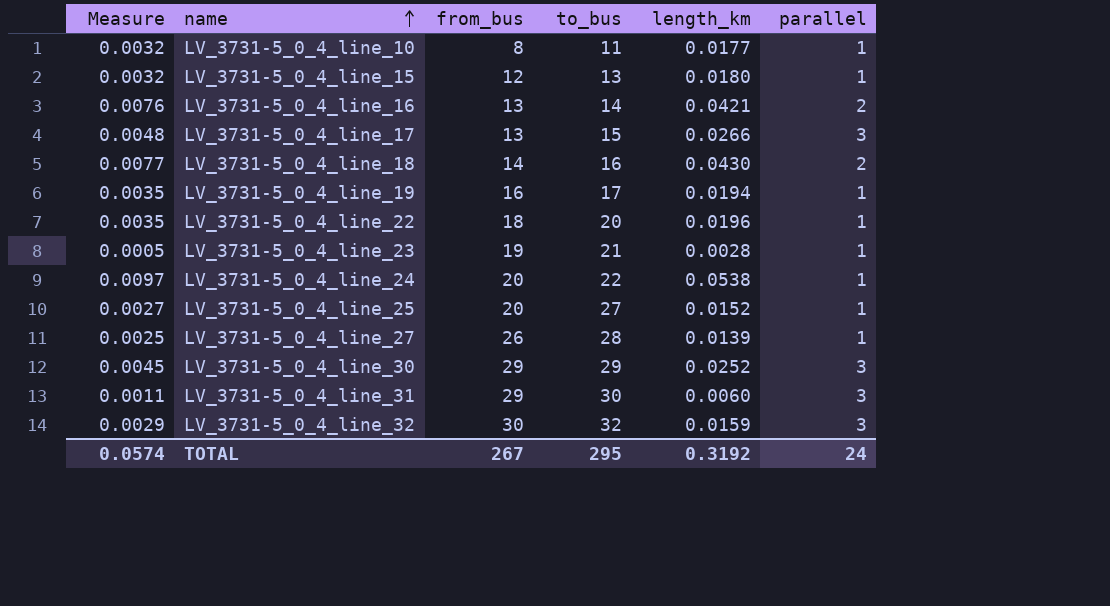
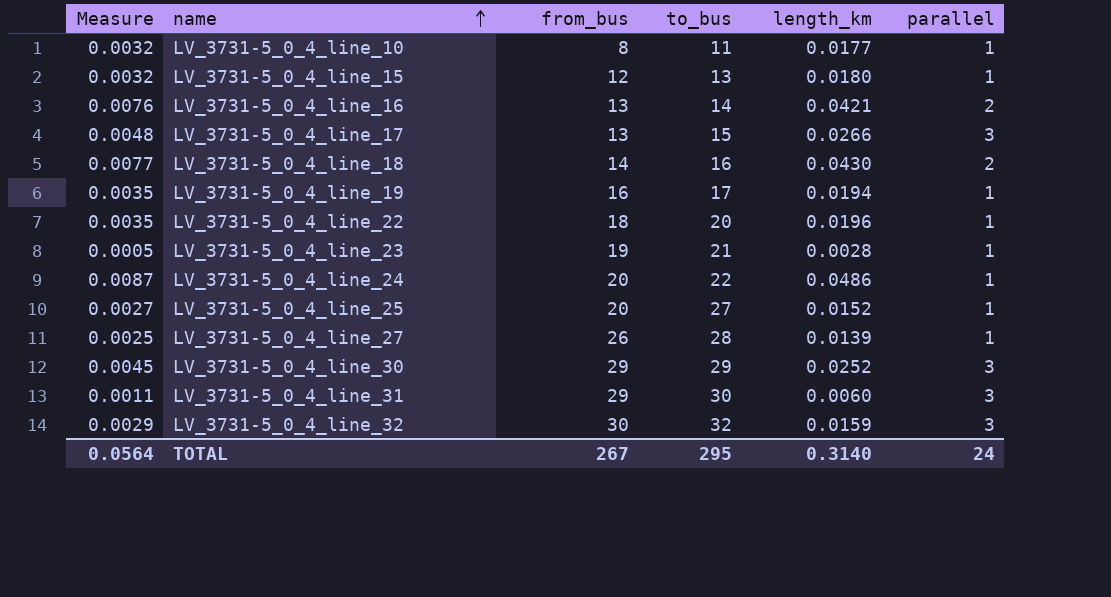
LV_3731-5_0_4_line_24 | Measure: 0.0097 -> 0.0087
LV_3731-5_0_4_line_24 | length_km: 0.0538 -> 0.0486
TOTAL | Measure: 0.0574 -> 0.0564
TOTAL | length_km: 0.3192 -> 0.3140

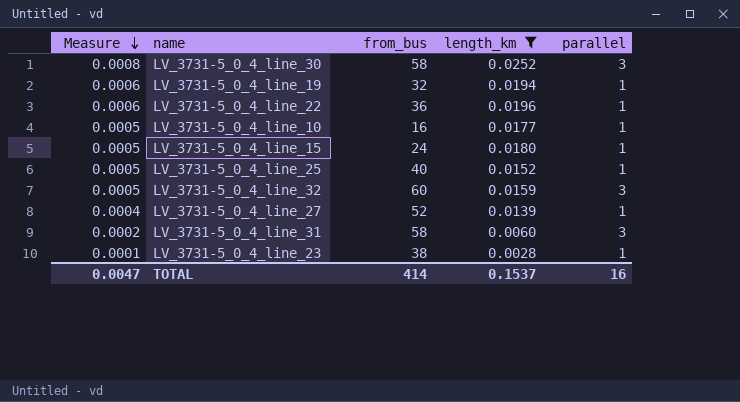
filter: none -> length_km <= 0.0252
row order: name ascending -> Measure descending
column to_bus | position: 4 -> none
column Measure | formula: [length_km] * 0.18 -> [length_km] * 0.03
LV_3731-5_0_4_line_30 | from_bus: 29 -> 58
LV_3731-5_0_4_line_19 | from_bus: 16 -> 32
LV_3731-5_0_4_line_22 | from_bus: 18 -> 36
LV_3731-5_0_4_line_10 | from_bus: 8 -> 16
LV_3731-5_0_4_line_15 | from_bus: 12 -> 24
LV_3731-5_0_4_line_25 | from_bus: 20 -> 40
LV_3731-5_0_4_line_32 | from_bus: 30 -> 60
LV_3731-5_0_4_line_27 | from_bus: 26 -> 52
LV_3731-5_0_4_line_31 | from_bus: 29 -> 58
LV_3731-5_0_4_line_23 | from_bus: 19 -> 38
TOTAL | Measure: 0.0564 -> 0.0047
TOTAL | from_bus: 267 -> 414
TOTAL | length_km: 0.3140 -> 0.1537
TOTAL | parallel: 24 -> 16

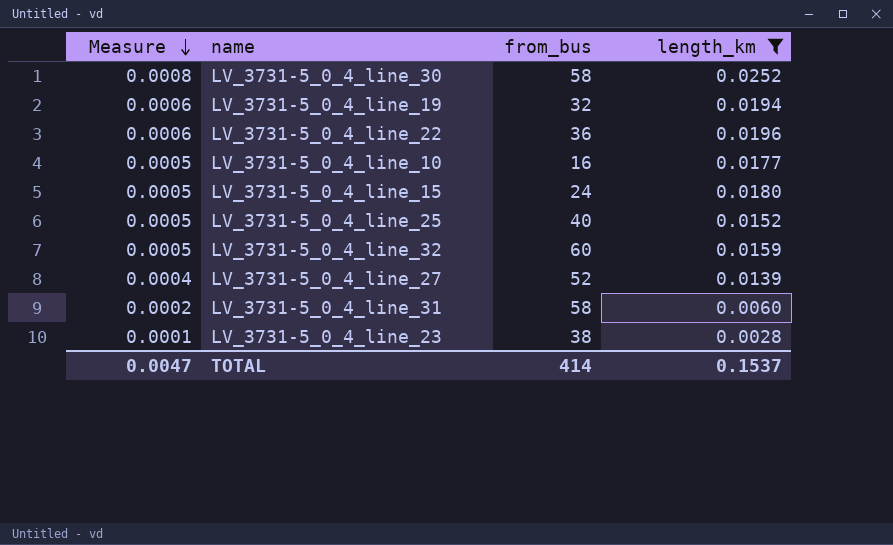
column parallel | position: 5 -> none

